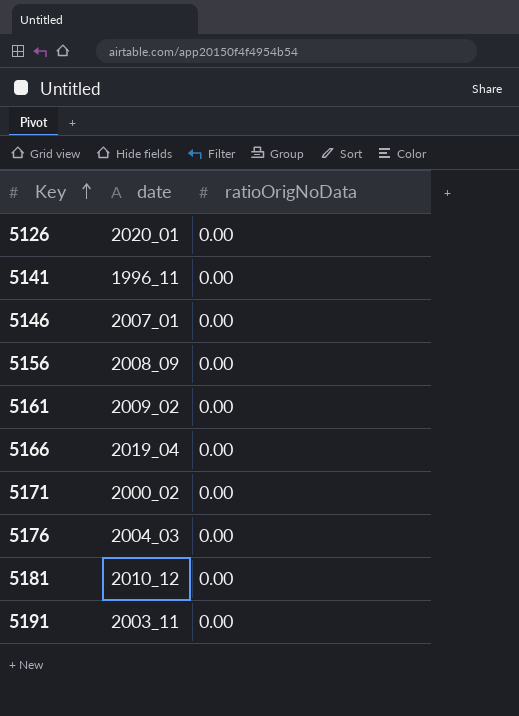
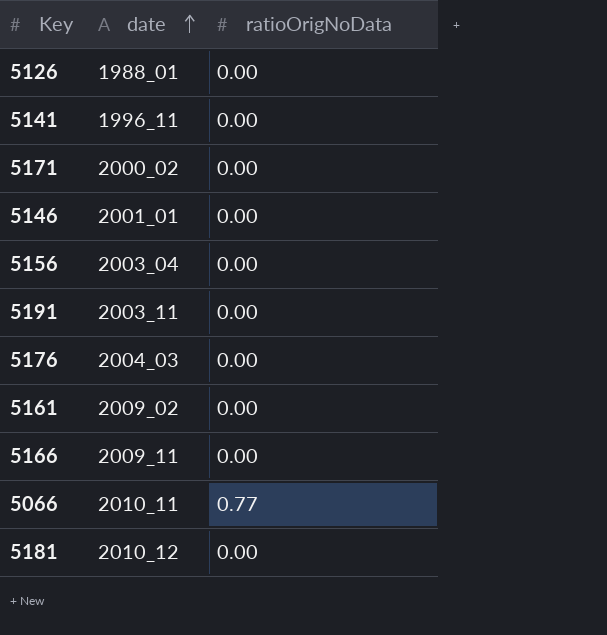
row order: Key ascending -> date ascending
5126 | date: 2020_01 -> 1988_01
5146 | date: 2007_01 -> 2001_01
5156 | date: 2008_09 -> 2003_04
5166 | date: 2019_04 -> 2009_11
row 5066: none -> 2010_11 | 0.77

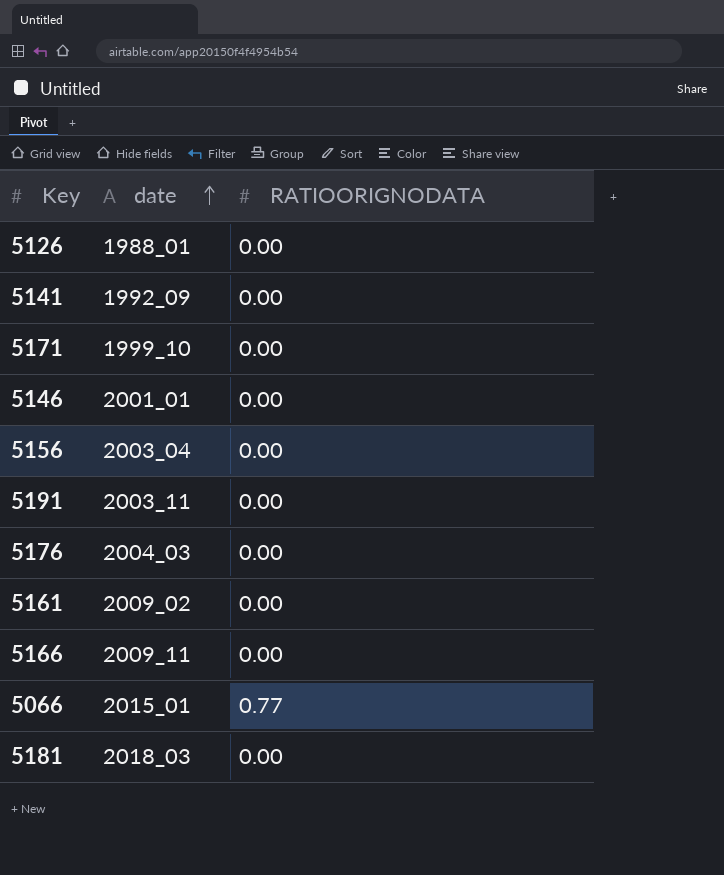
column name: ratioOrigNoData -> RATIOORIGNODATA
5141 | date: 1996_11 -> 1992_09
5171 | date: 2000_02 -> 1999_10
5066 | date: 2010_11 -> 2015_01
5181 | date: 2010_12 -> 2018_03

